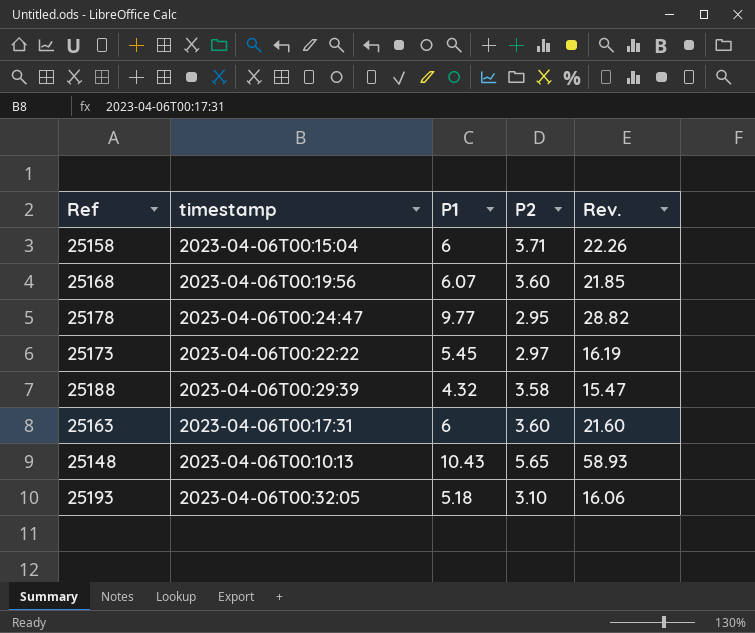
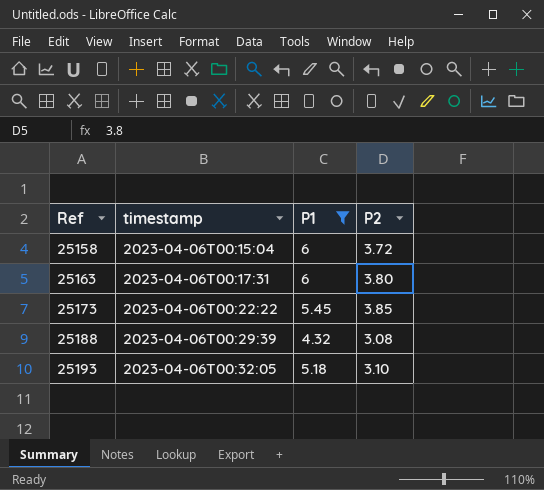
filter: none -> P1 <= 6
row order: none -> Ref ascending
column Rev. | formula: [P1] * [P2] -> none
25158 | P2: 3.71 -> 3.72
25163 | P2: 3.60 -> 3.80
25173 | P2: 2.97 -> 3.85
25188 | P2: 3.58 -> 3.08

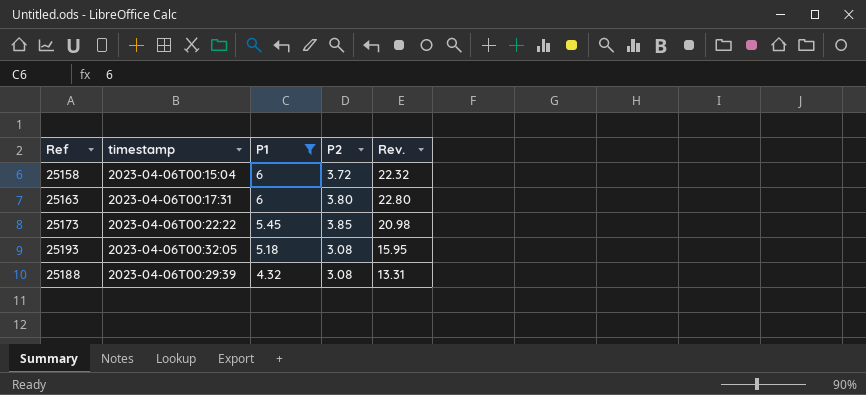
row order: Ref ascending -> P1 descending
column Rev. | formula: none -> [P1] * [P2]
25193 | P2: 3.10 -> 3.08

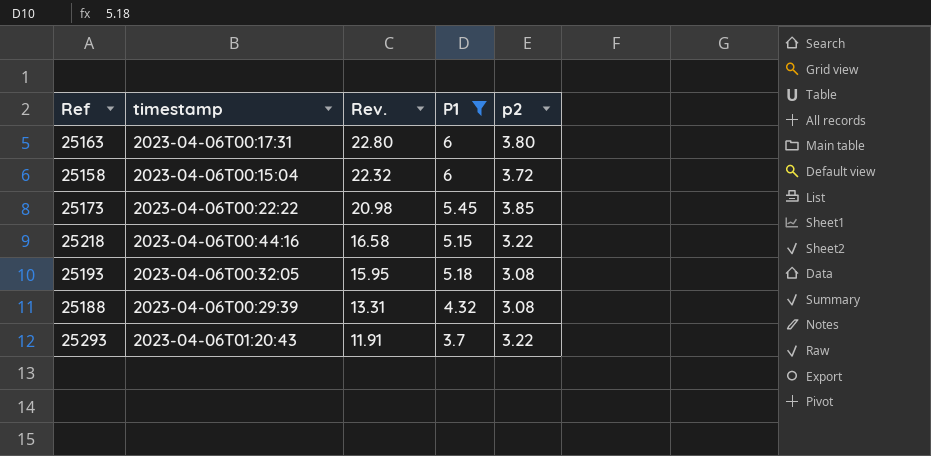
row order: P1 descending -> Rev. descending
column Rev. | position: 5 -> 3
column name: P2 -> p2
row 25218: none -> 2023-04-06T00:44:16 | 16.58 | 5.15 | 3.22
row 25293: none -> 2023-04-06T01:20:43 | 11.91 | 3.7 | 3.22

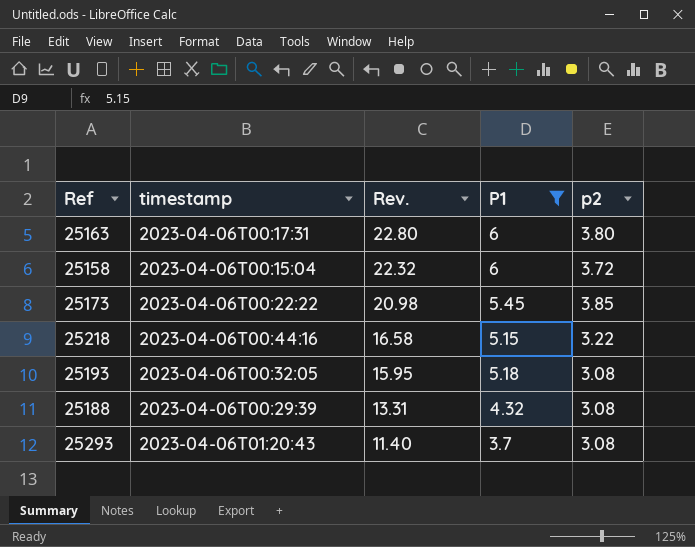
25293 | Rev.: 11.91 -> 11.40
25293 | p2: 3.22 -> 3.08

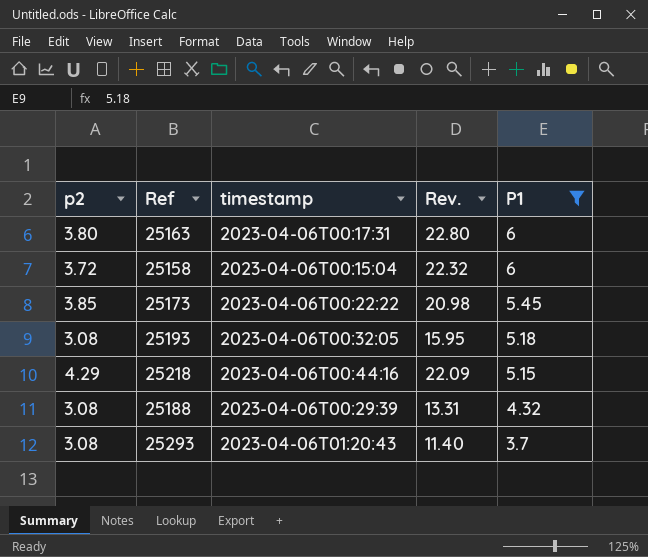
row order: Rev. descending -> P1 descending
column p2 | position: 5 -> 1
25218 | p2: 3.22 -> 4.29
25218 | Rev.: 16.58 -> 22.09

